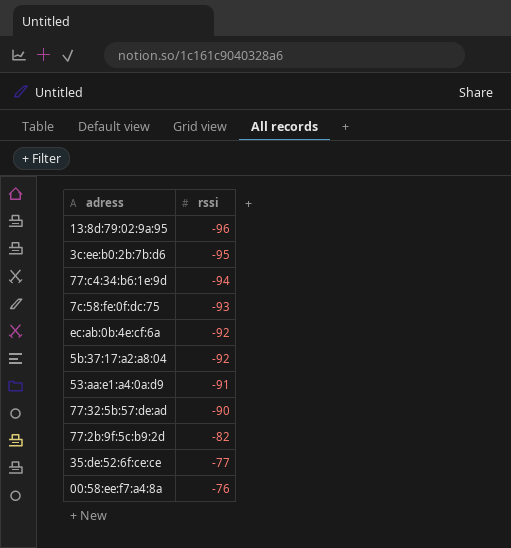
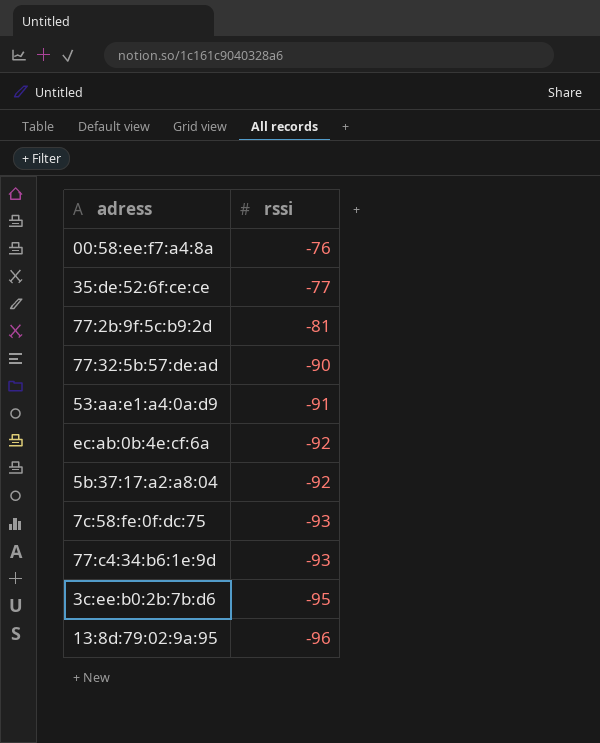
row order: rssi ascending -> rssi descending
77:2b:9f:5c:b9:2d | rssi: -82 -> -81
77:c4:34:b6:1e:9d | rssi: -94 -> -93

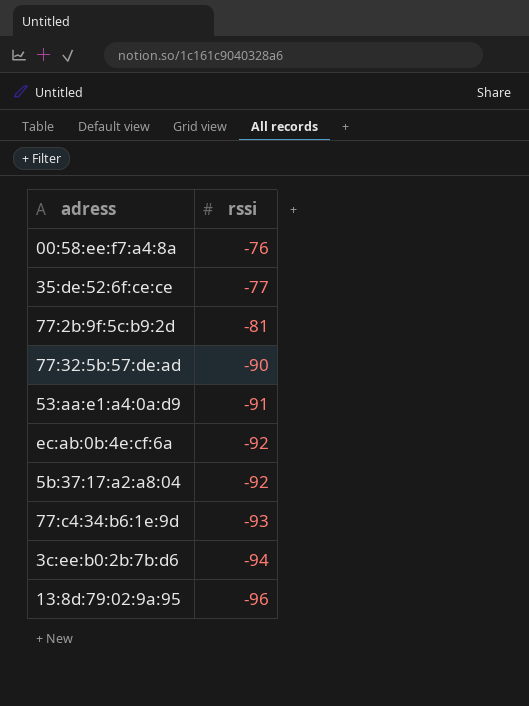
row 7c:58:fe:0f:dc:75: -93 -> none
3c:ee:b0:2b:7b:d6 | rssi: -95 -> -94

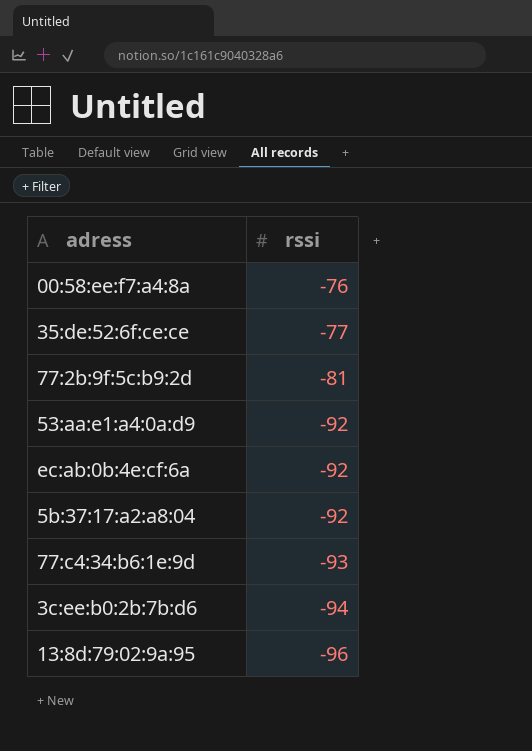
row 77:32:5b:57:de:ad: -90 -> none
53:aa:e1:a4:0a:d9 | rssi: -91 -> -92

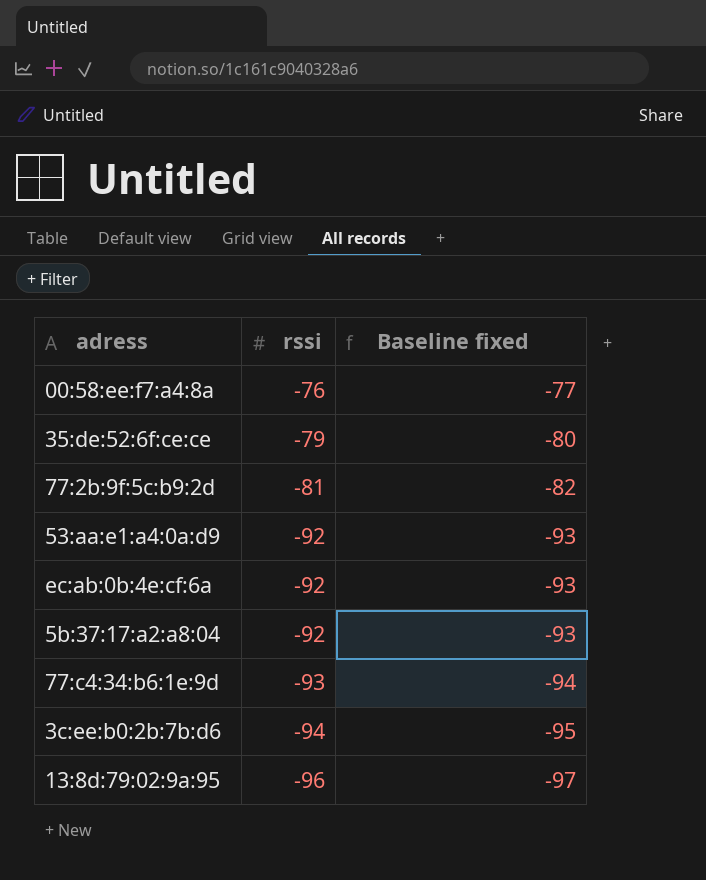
column Baseline fixed | formula: none -> [rssi] - 1
35:de:52:6f:ce:ce | rssi: -77 -> -79

